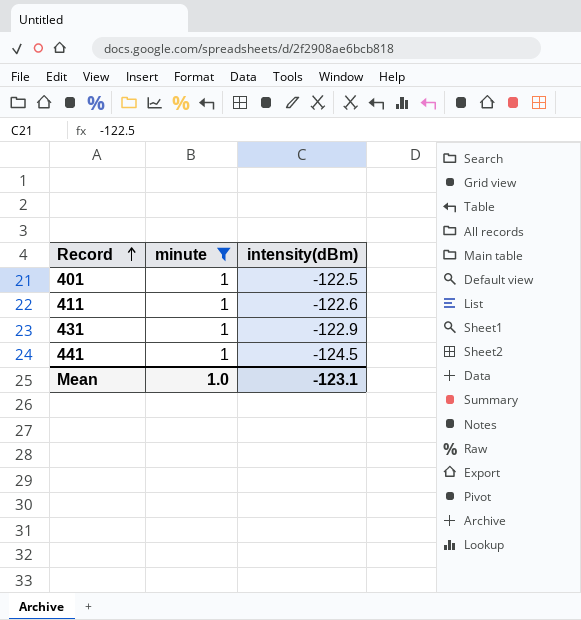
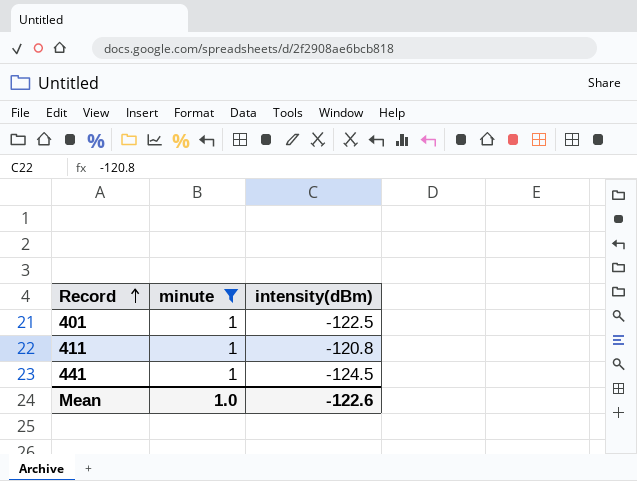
row 431: 1 | -122.9 -> none
411 | intensity(dBm): -122.6 -> -120.8
Mean | intensity(dBm): -123.1 -> -122.6

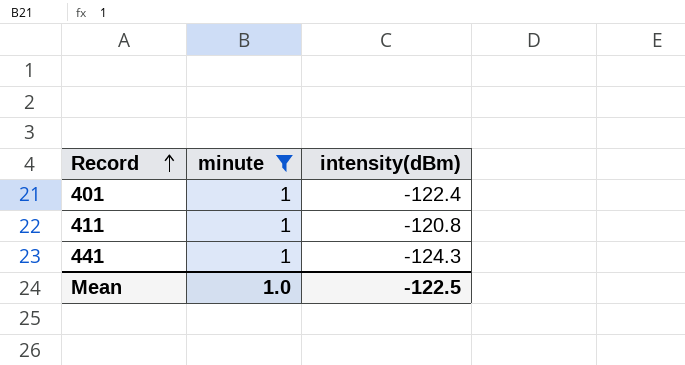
401 | intensity(dBm): -122.5 -> -122.4
441 | intensity(dBm): -124.5 -> -124.3
Mean | intensity(dBm): -122.6 -> -122.5

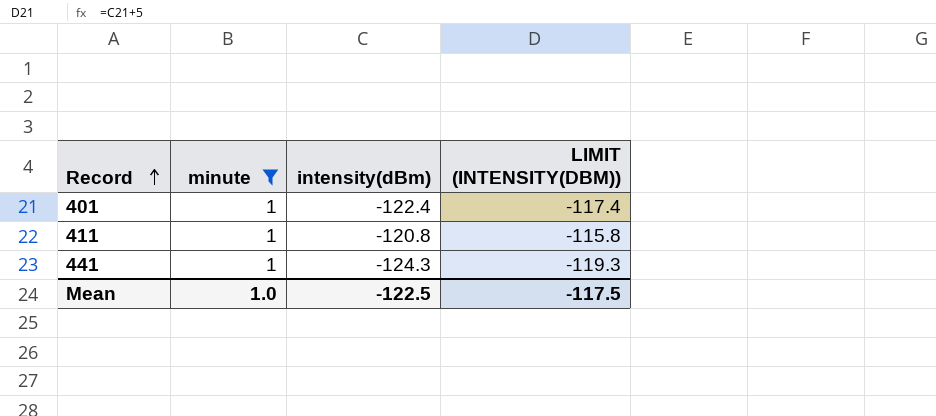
column LIMIT (INTENSITY(DBM)) | formula: none -> [intensity(dBm)] + 5

